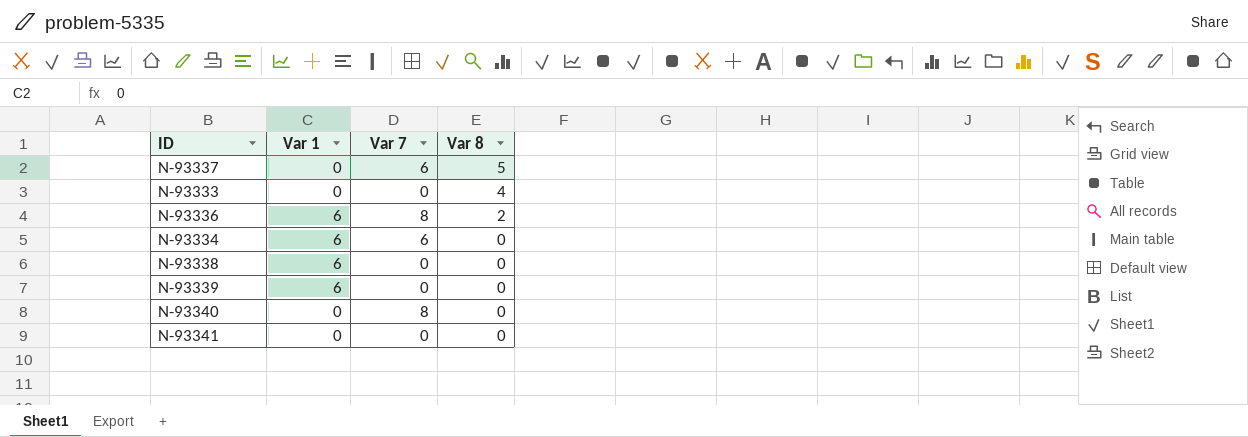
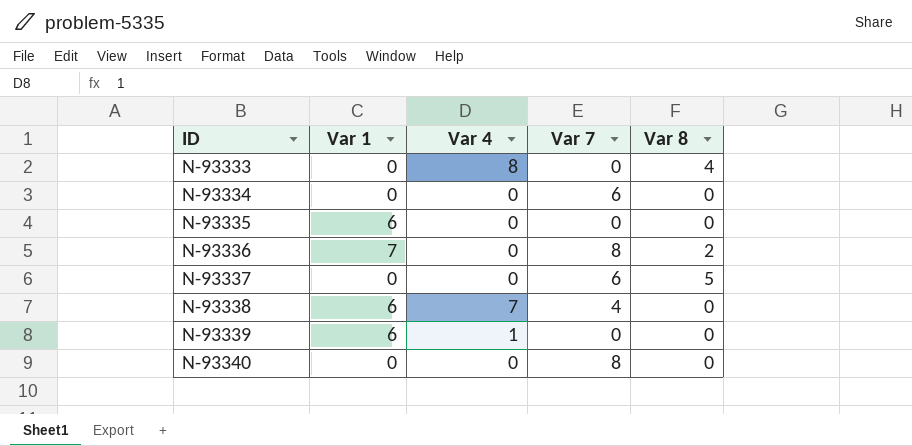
row order: Var 8 descending -> ID ascending
column Var 4 | position: none -> 3
row N-93341: 0 | 0 | 0 -> none
N-93334 | Var 1: 6 -> 0
row N-93335: none -> 6 | 0 | 0 | 0
N-93336 | Var 1: 6 -> 7
N-93338 | Var 7: 0 -> 4

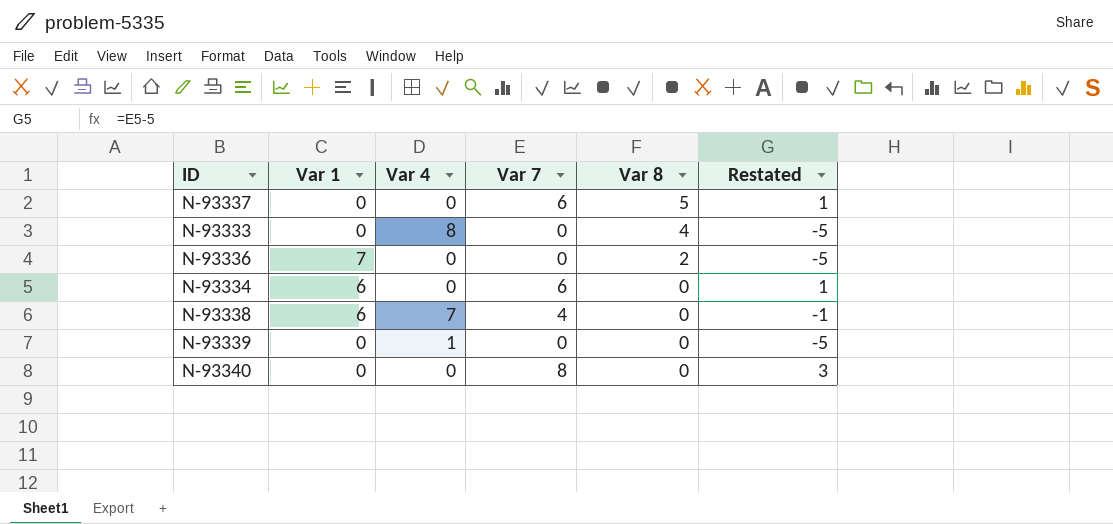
row order: ID ascending -> Var 8 descending
column Restated | formula: none -> [Var 7] - 5
row N-93335: 6 | 0 | 0 | 0 -> none
N-93336 | Var 7: 8 -> 0
N-93334 | Var 1: 0 -> 6
N-93339 | Var 1: 6 -> 0

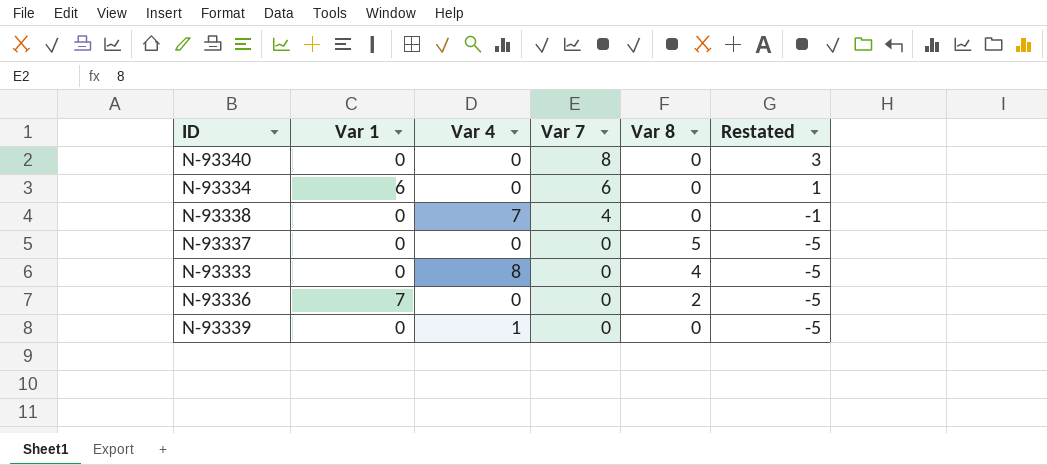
row order: Var 8 descending -> Var 7 descending
N-93338 | Var 1: 6 -> 0
N-93337 | Var 7: 6 -> 0
N-93337 | Restated: 1 -> -5

